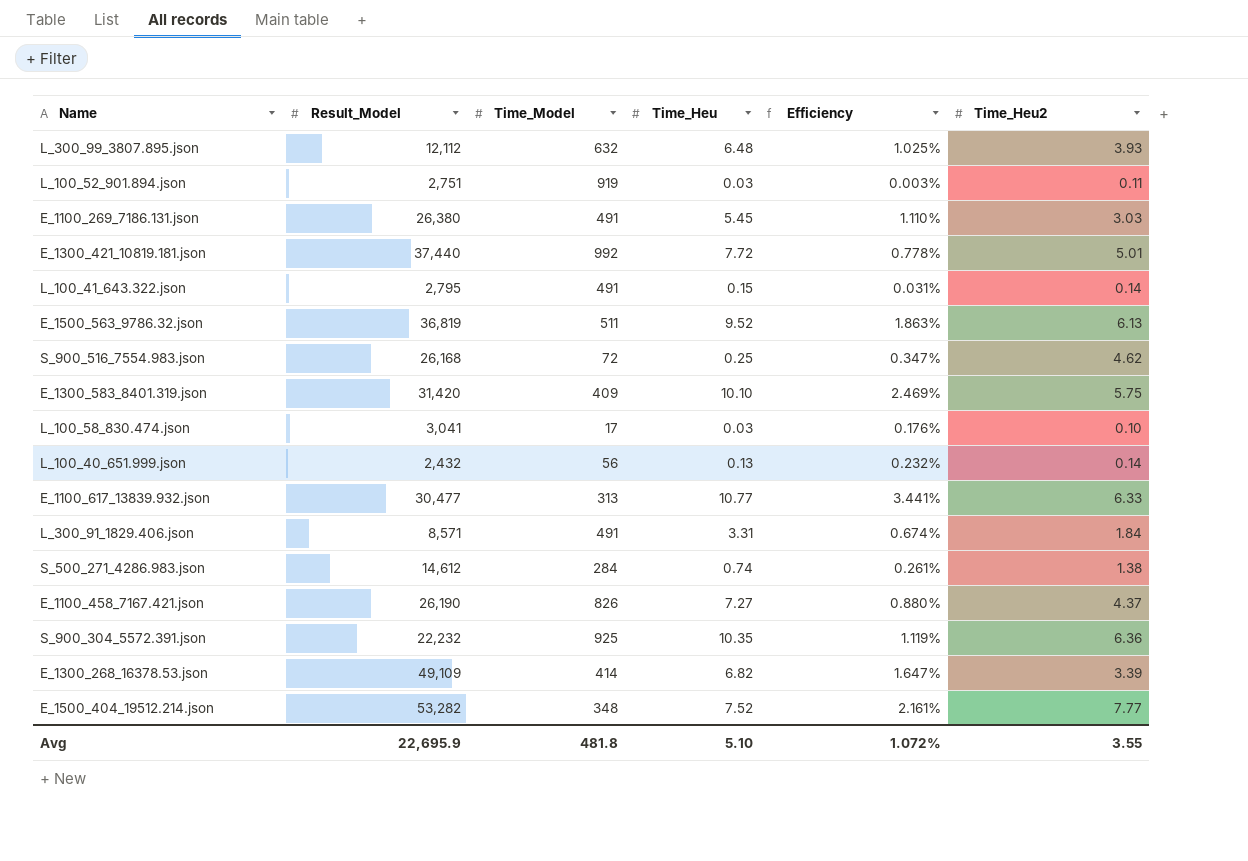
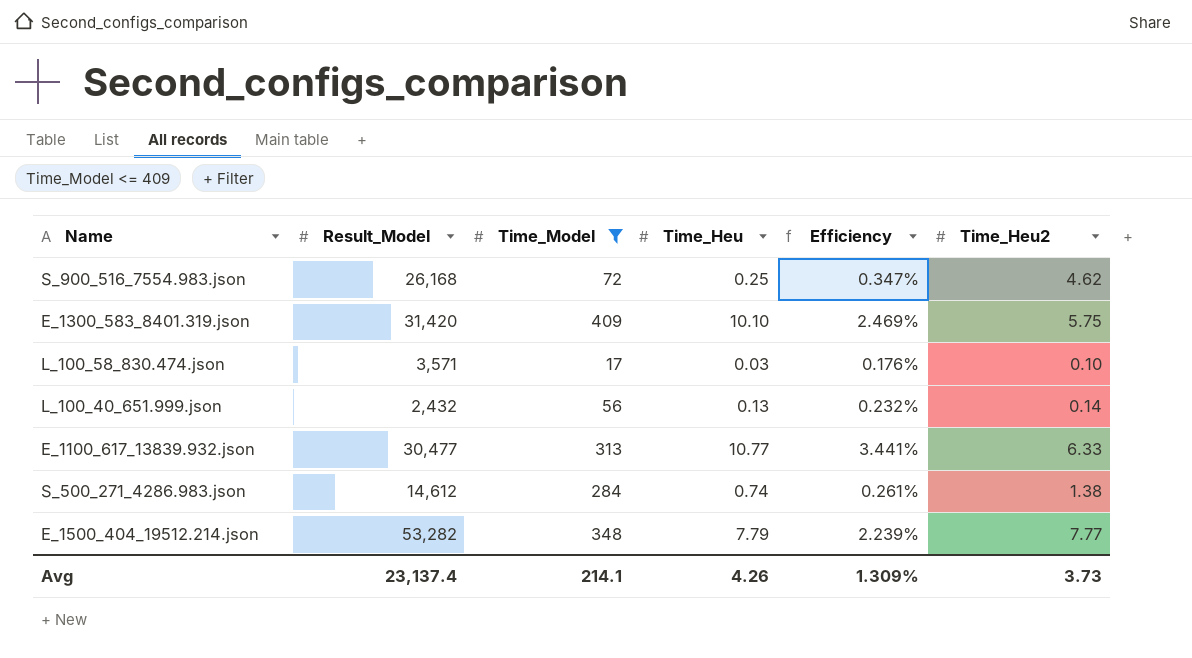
filter: none -> Time_Model <= 409
L_100_58_830.474.json | Result_Model: 3,041 -> 3,571
E_1500_404_19512.214.json | Time_Heu: 7.52 -> 7.79
E_1500_404_19512.214.json | Efficiency: 2.161% -> 2.239%
Avg | Result_Model: 22,695.9 -> 23,137.4
Avg | Time_Model: 481.8 -> 214.1
Avg | Time_Heu: 5.10 -> 4.26
Avg | Efficiency: 1.072% -> 1.309%
Avg | Time_Heu2: 3.55 -> 3.73

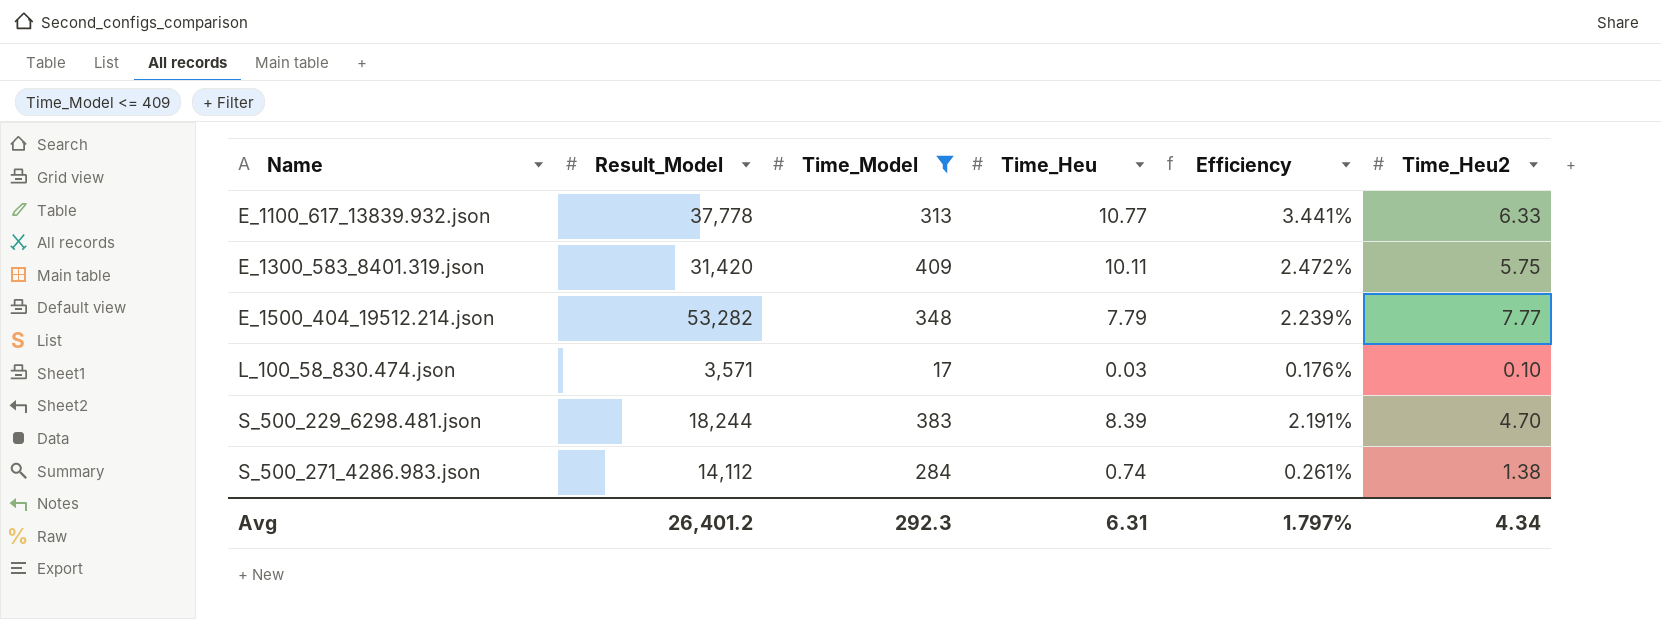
row order: none -> Name ascending
row S_900_516_7554.983.json: 26,168 | 72 | 0.25 | 0.347% | 4.62 -> none
row L_100_40_651.999.json: 2,432 | 56 | 0.13 | 0.232% | 0.14 -> none
E_1100_617_13839.932.json | Result_Model: 30,477 -> 37,778
E_1300_583_8401.319.json | Time_Heu: 10.10 -> 10.11
E_1300_583_8401.319.json | Efficiency: 2.469% -> 2.472%
row S_500_229_6298.481.json: none -> 18,244 | 383 | 8.39 | 2.191% | 4.70
S_500_271_4286.983.json | Result_Model: 14,612 -> 14,112
Avg | Result_Model: 23,137.4 -> 26,401.2
Avg | Time_Model: 214.1 -> 292.3
Avg | Time_Heu: 4.26 -> 6.31
Avg | Efficiency: 1.309% -> 1.797%
Avg | Time_Heu2: 3.73 -> 4.34

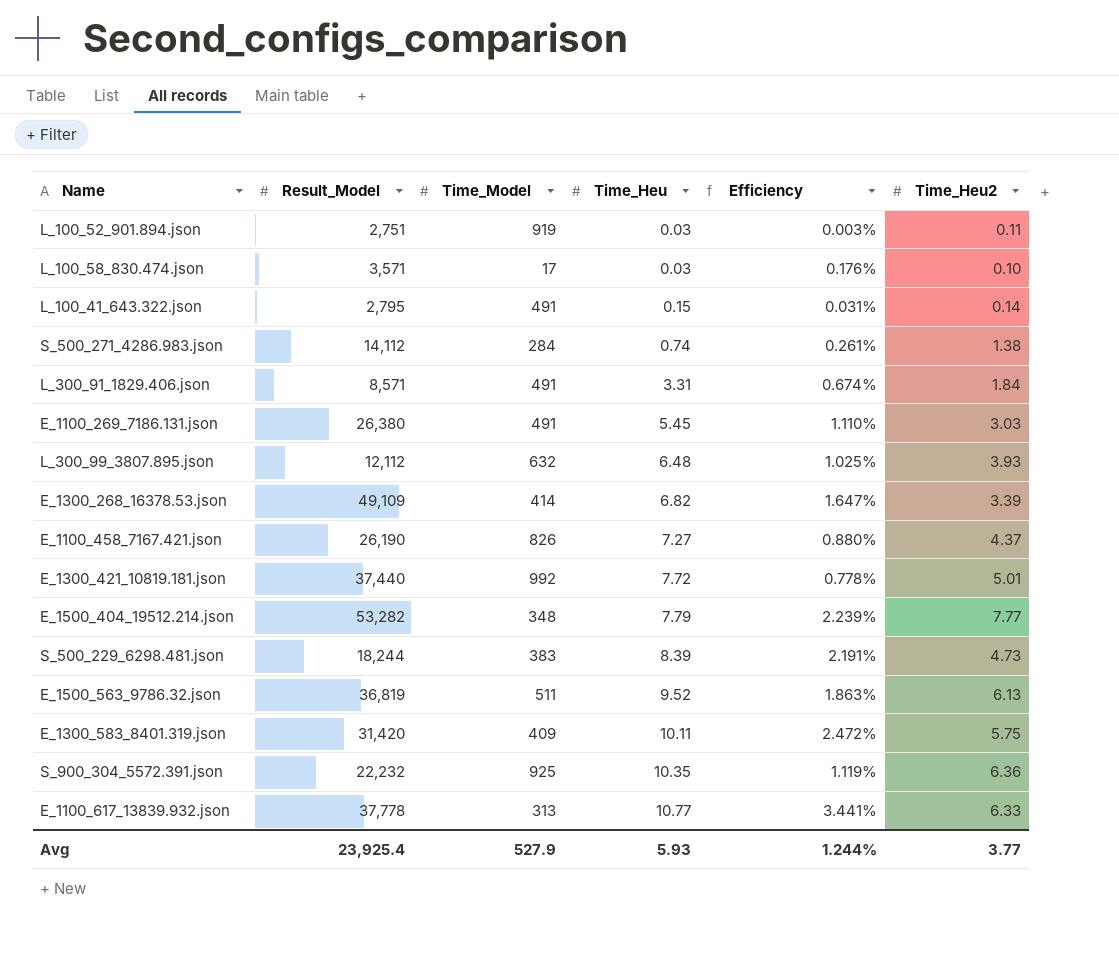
filter: Time_Model <= 409 -> none
row order: Name ascending -> Time_Heu ascending
S_500_229_6298.481.json | Time_Heu2: 4.70 -> 4.73
Avg | Result_Model: 26,401.2 -> 23,925.4
Avg | Time_Model: 292.3 -> 527.9
Avg | Time_Heu: 6.31 -> 5.93
Avg | Efficiency: 1.797% -> 1.244%
Avg | Time_Heu2: 4.34 -> 3.77

